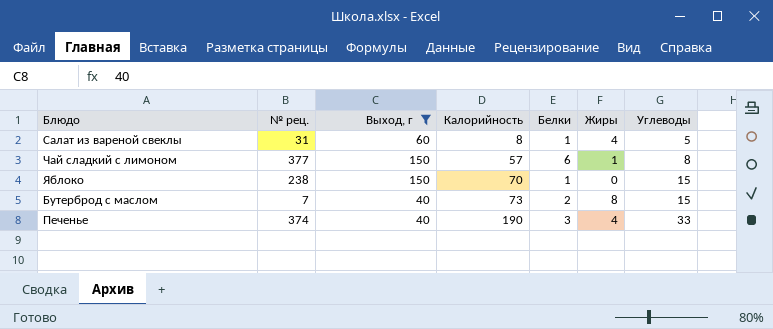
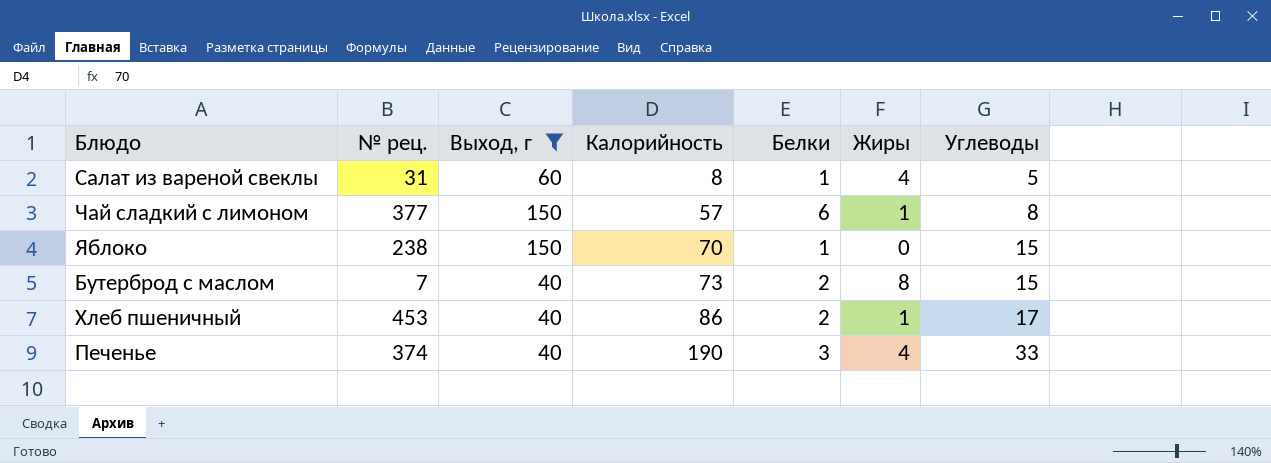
row Хлеб пшеничный: none -> 453 | 40 | 86 | 2 | 1 | 17

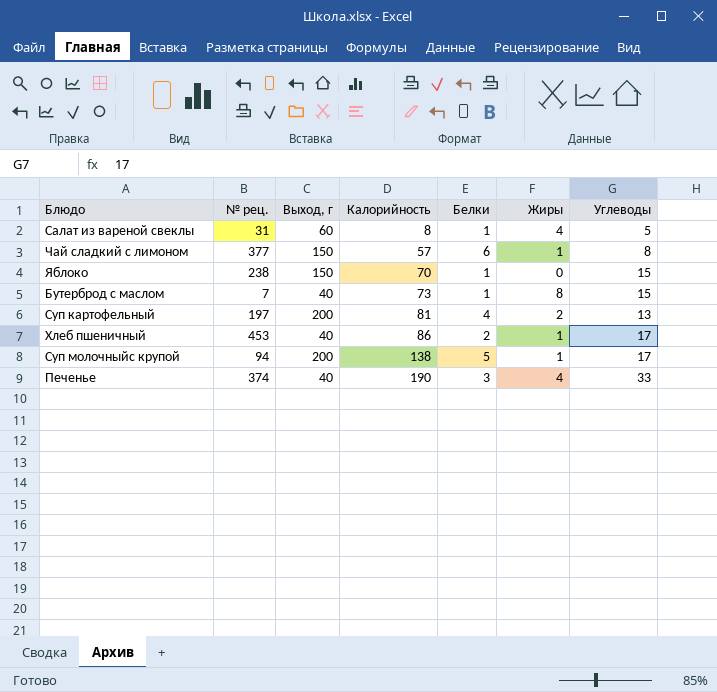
filter: Выход, г != 200 -> none
Бутерброд с маслом | Белки: 2 -> 1

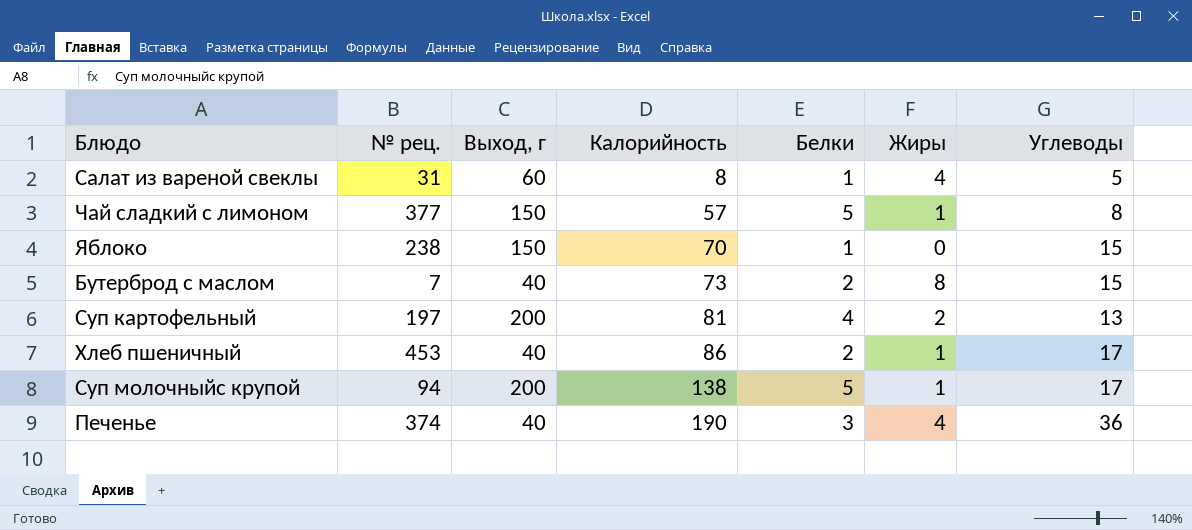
Чай сладкий с лимоном | Белки: 6 -> 5
Бутерброд с маслом | Белки: 1 -> 2
Печенье | Углеводы: 33 -> 36

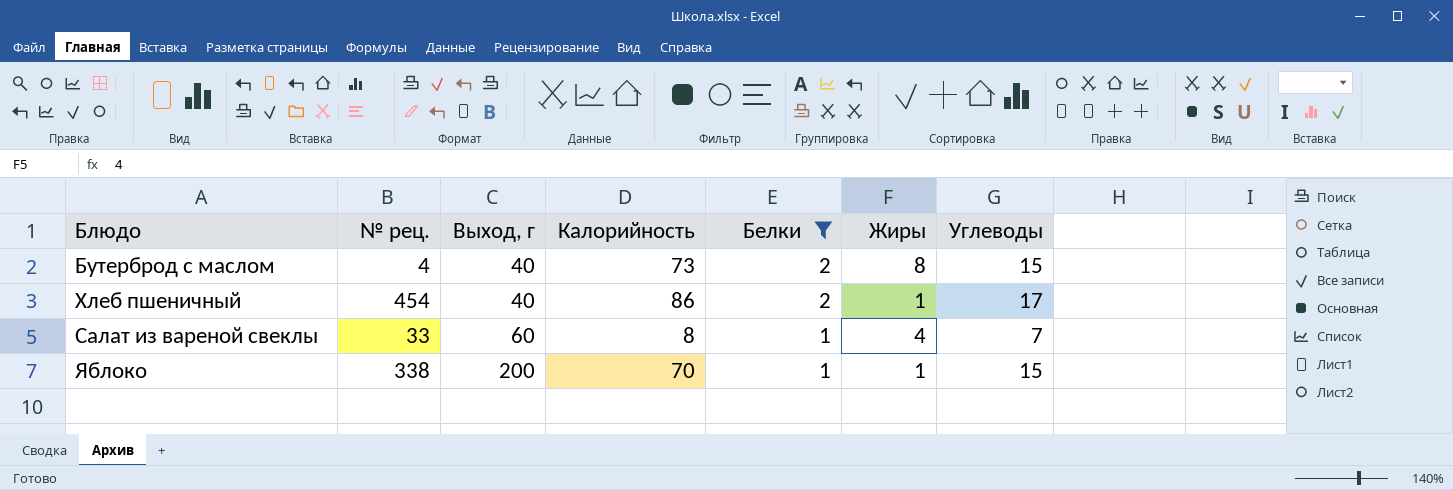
filter: none -> Белки <= 2
row order: Калорийность ascending -> Выход, г ascending
Бутерброд с маслом | № рец.: 7 -> 4
Хлеб пшеничный | № рец.: 453 -> 454
Салат из вареной свеклы | № рец.: 31 -> 33
Салат из вареной свеклы | Углеводы: 5 -> 7
Яблоко | № рец.: 238 -> 338
Яблоко | Выход, г: 150 -> 200
Яблоко | Жиры: 0 -> 1

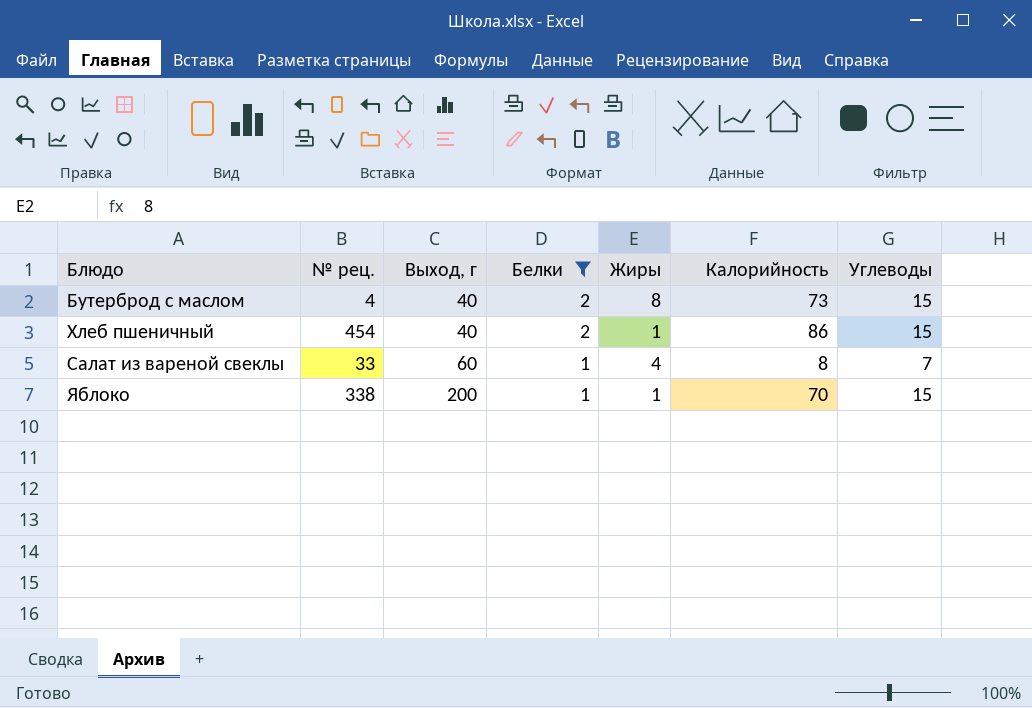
column Калорийность | position: 4 -> 6
Хлеб пшеничный | Углеводы: 17 -> 15

